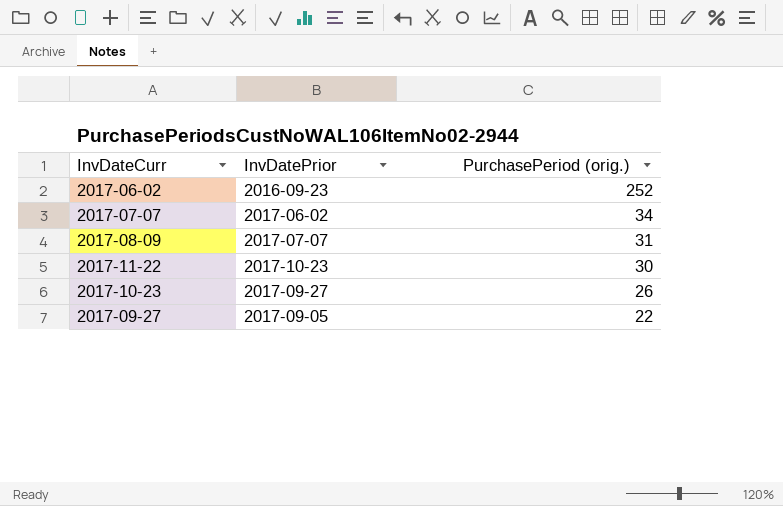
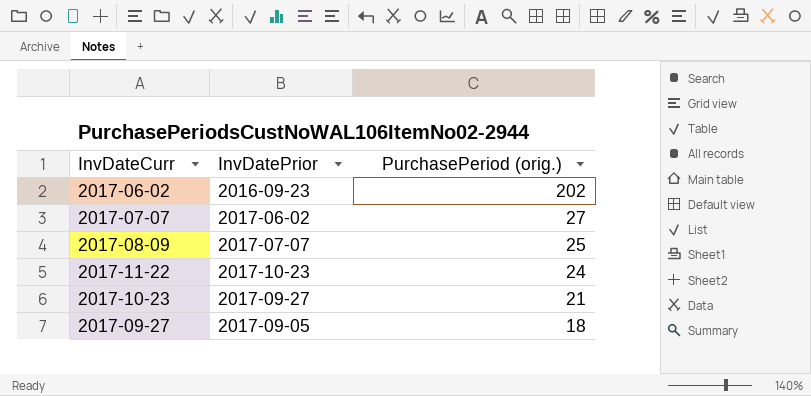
2017-06-02 | PurchasePeriod (orig.): 252 -> 202
2017-07-07 | PurchasePeriod (orig.): 34 -> 27
2017-08-09 | PurchasePeriod (orig.): 31 -> 25
2017-11-22 | PurchasePeriod (orig.): 30 -> 24
2017-10-23 | PurchasePeriod (orig.): 26 -> 21
2017-09-27 | PurchasePeriod (orig.): 22 -> 18

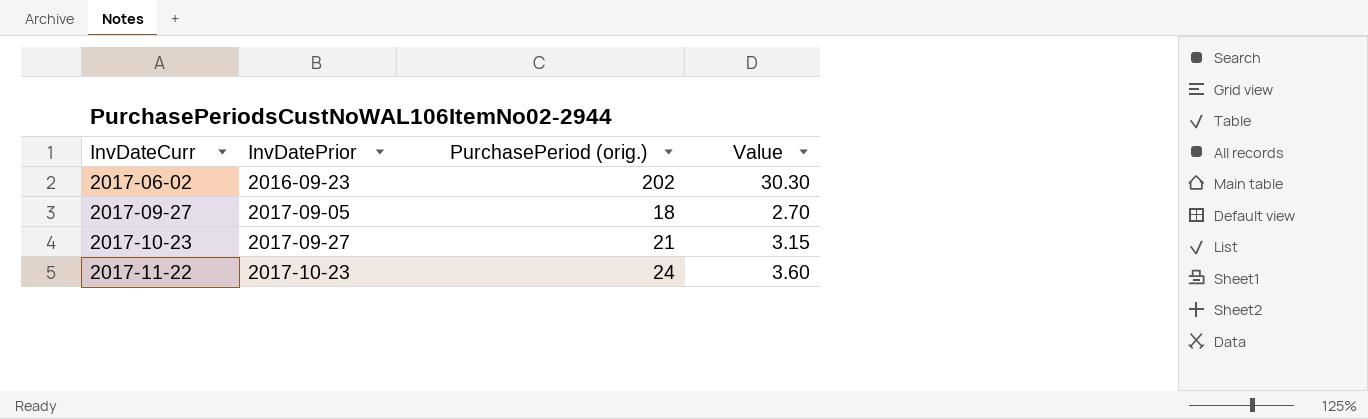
row order: PurchasePeriod (orig.) descending -> InvDateCurr ascending
column Value | formula: none -> [PurchasePeriod (orig.)] * 0.15
row 2017-07-07: 2017-06-02 | 27 -> none
row 2017-08-09: 2017-07-07 | 25 -> none

